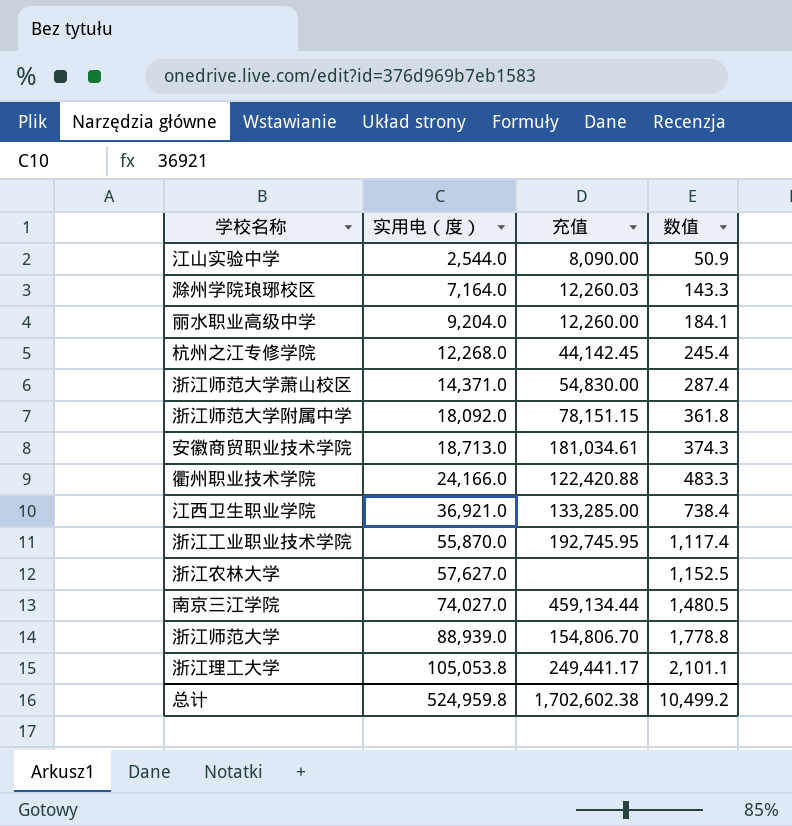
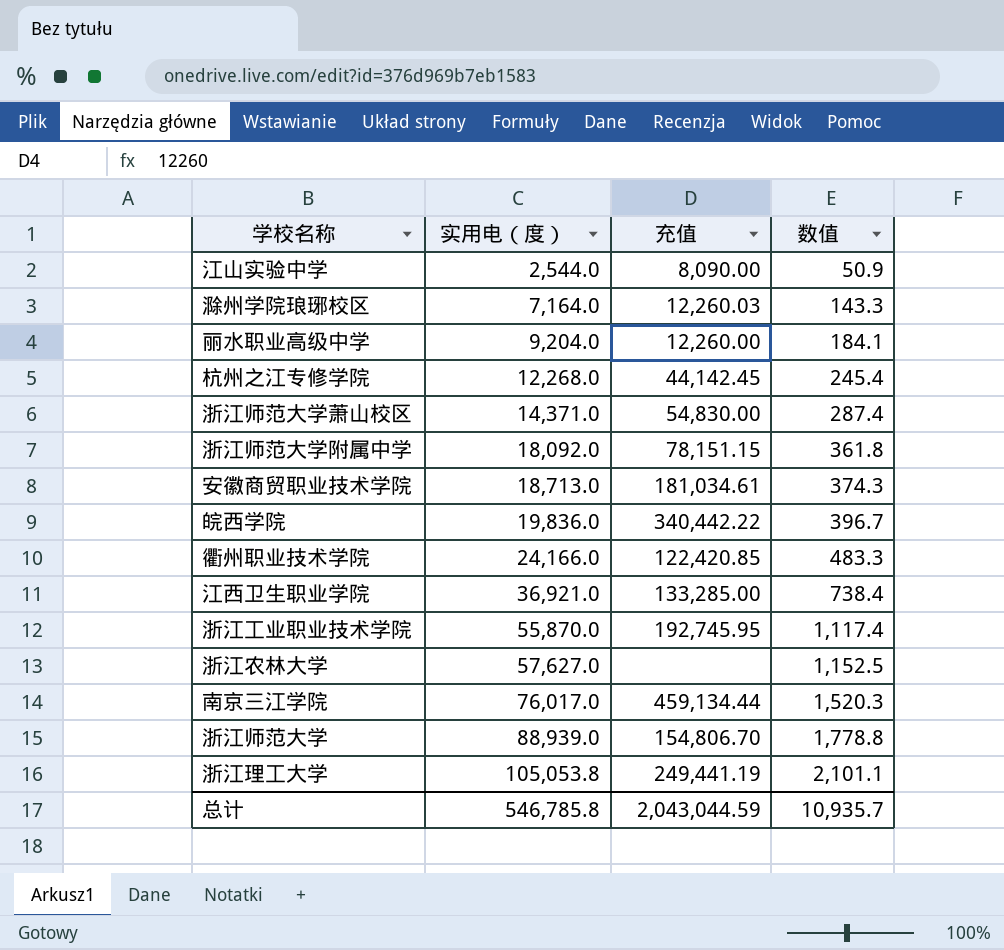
row 皖西学院: none -> 19,836.0 | 340,442.22 | 396.7
衢州职业技术学院 | 充值: 122,420.88 -> 122,420.85
南京三江学院 | 实用电（度）: 74,027.0 -> 76,017.0
南京三江学院 | 数值: 1,480.5 -> 1,520.3
浙江理工大学 | 充值: 249,441.17 -> 249,441.19
总计 | 实用电（度）: 524,959.8 -> 546,785.8
总计 | 充值: 1,702,602.38 -> 2,043,044.59
总计 | 数值: 10,499.2 -> 10,935.7

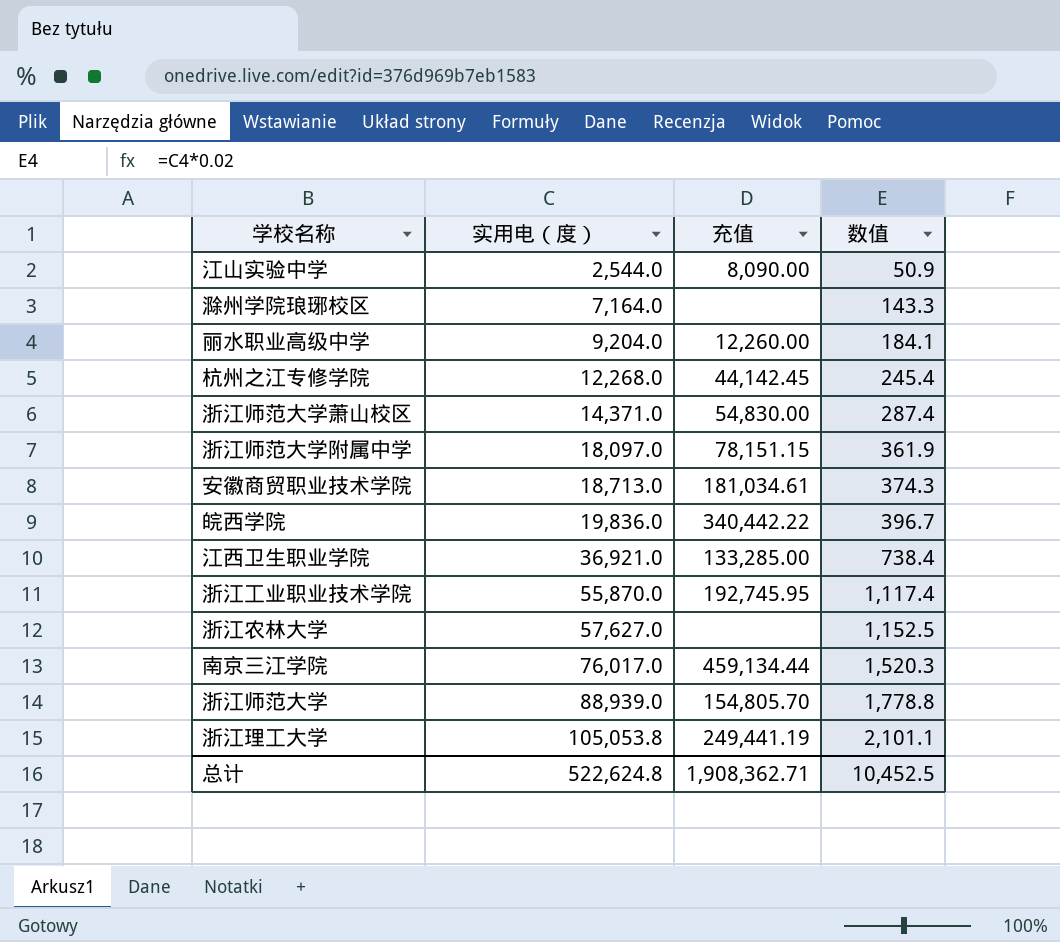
row 衢州职业技术学院: 24,166.0 | 122,420.85 | 483.3 -> none
滁州学院琅琊校区 | 充值: 12,260.03 -> none
浙江师范大学附属中学 | 实用电（度）: 18,092.0 -> 18,097.0
浙江师范大学附属中学 | 数值: 361.8 -> 361.9
浙江师范大学 | 充值: 154,806.70 -> 154,805.70
总计 | 实用电（度）: 546,785.8 -> 522,624.8
总计 | 充值: 2,043,044.59 -> 1,908,362.71
总计 | 数值: 10,935.7 -> 10,452.5

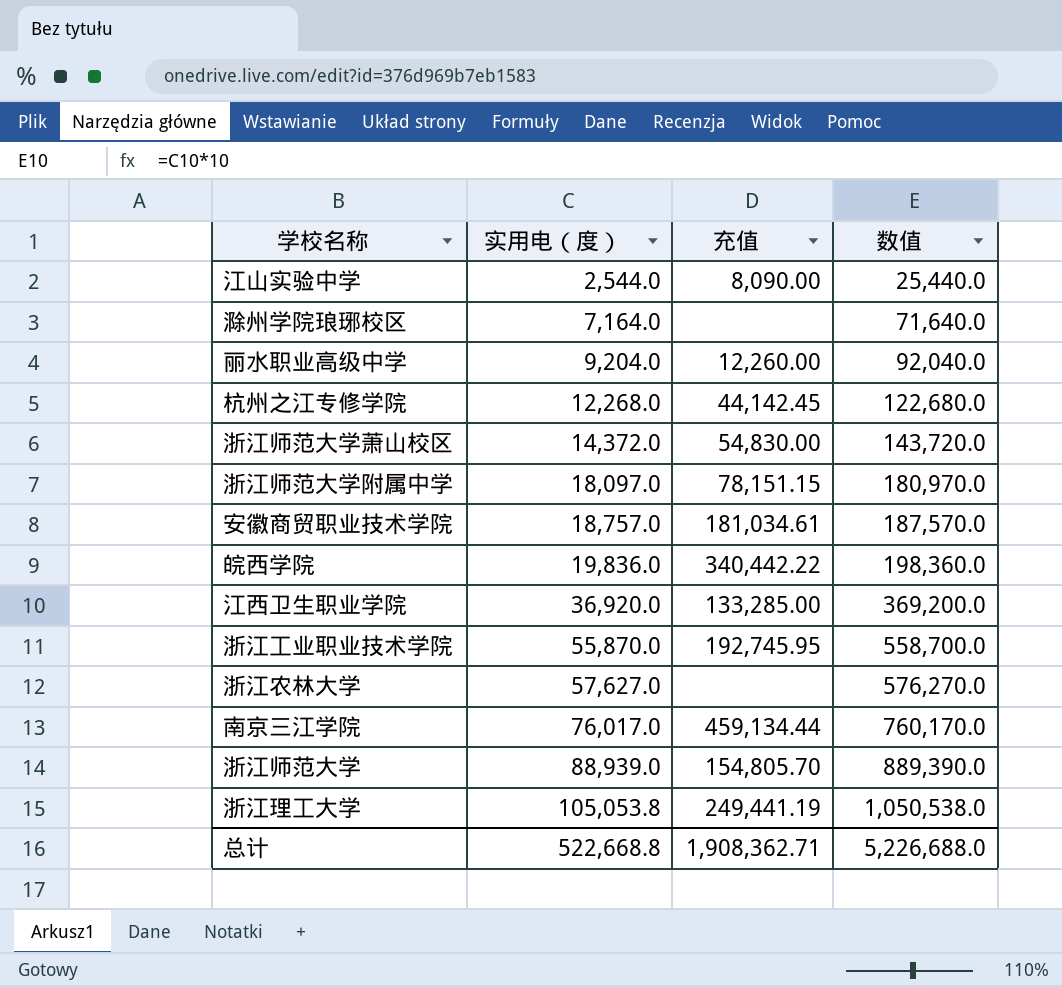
column 数值 | formula: [实用电（度）] * 0.02 -> [实用电（度）] * 10
浙江师范大学萧山校区 | 实用电（度）: 14,371.0 -> 14,372.0
安徽商贸职业技术学院 | 实用电（度）: 18,713.0 -> 18,757.0
江西卫生职业学院 | 实用电（度）: 36,921.0 -> 36,920.0
总计 | 实用电（度）: 522,624.8 -> 522,668.8
总计 | 数值: 10,452.5 -> 5,226,688.0

